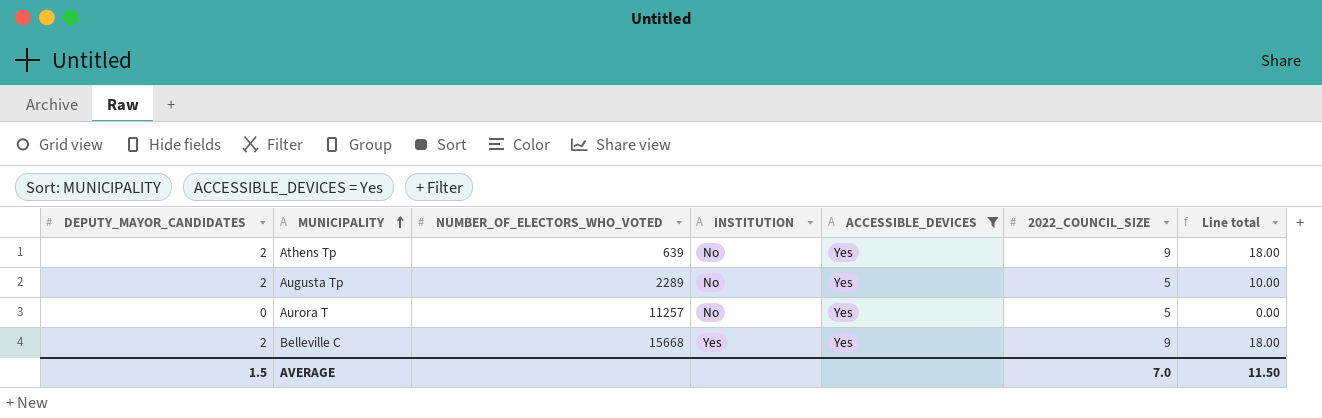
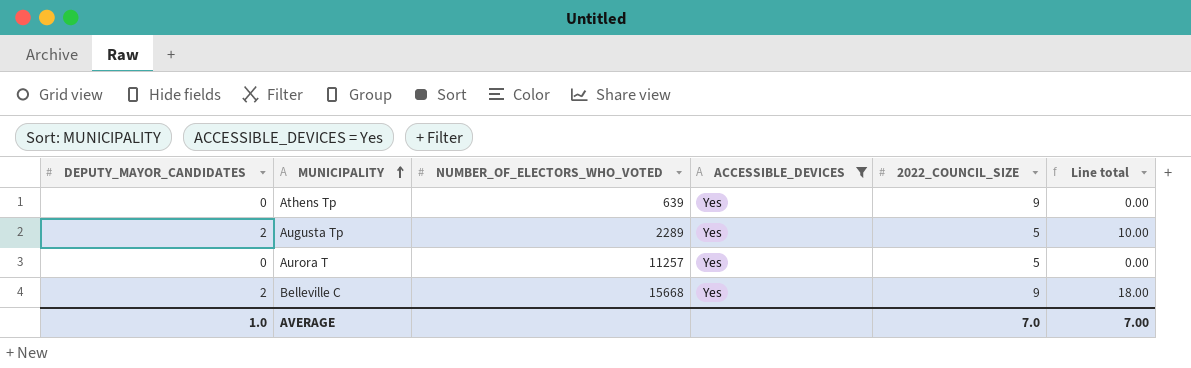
column INSTITUTION | position: 4 -> none
Athens Tp | DEPUTY_MAYOR_CANDIDATES: 2 -> 0
Athens Tp | Line total: 18.00 -> 0.00
AVERAGE | DEPUTY_MAYOR_CANDIDATES: 1.5 -> 1.0
AVERAGE | Line total: 11.50 -> 7.00

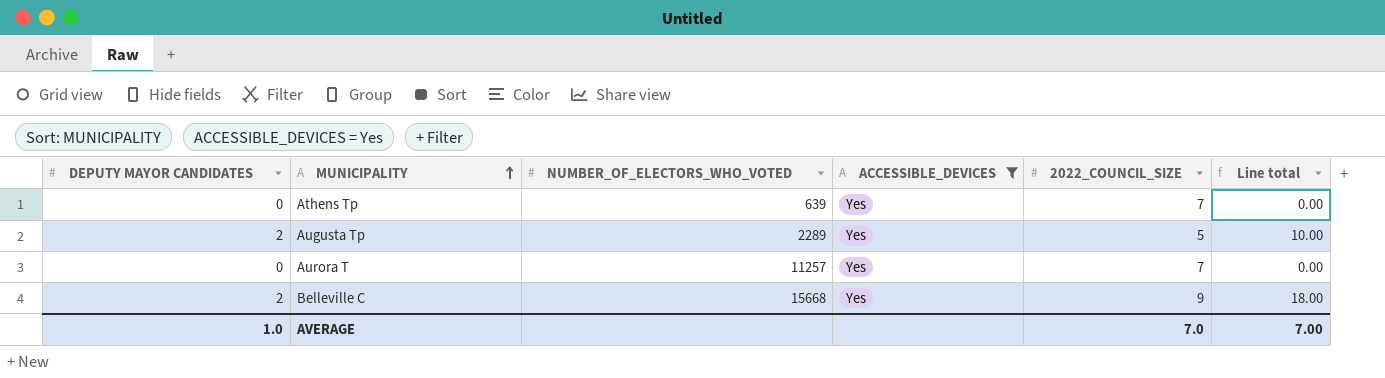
column name: DEPUTY_MAYOR_CANDIDATES -> DEPUTY MAYOR CANDIDATES
Athens Tp | 2022_COUNCIL_SIZE: 9 -> 7
Aurora T | 2022_COUNCIL_SIZE: 5 -> 7

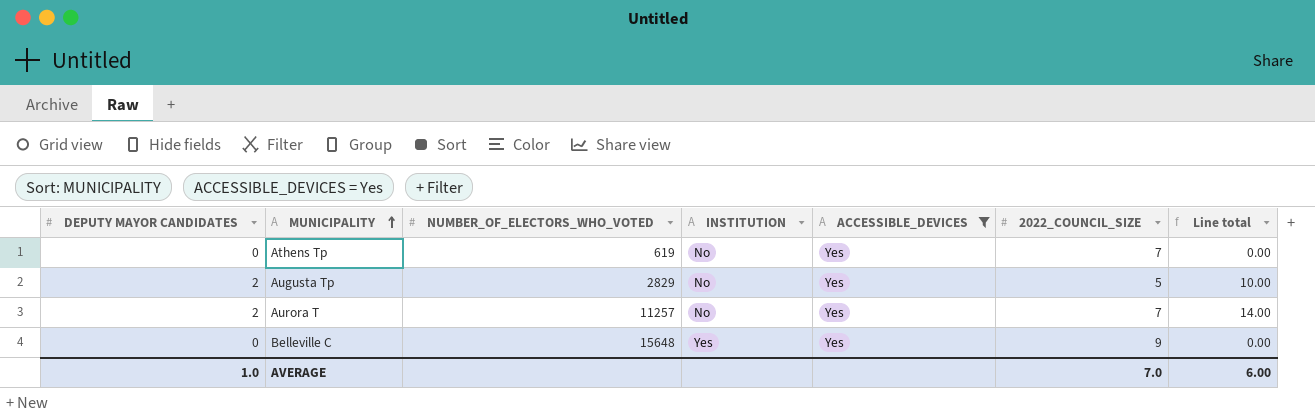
column INSTITUTION | position: none -> 4
Athens Tp | NUMBER_OF_ELECTORS_WHO_VOTED: 639 -> 619
Augusta Tp | NUMBER_OF_ELECTORS_WHO_VOTED: 2289 -> 2829
Aurora T | DEPUTY MAYOR CANDIDATES: 0 -> 2
Aurora T | Line total: 0.00 -> 14.00
Belleville C | DEPUTY MAYOR CANDIDATES: 2 -> 0
Belleville C | NUMBER_OF_ELECTORS_WHO_VOTED: 15668 -> 15648
Belleville C | Line total: 18.00 -> 0.00
AVERAGE | Line total: 7.00 -> 6.00

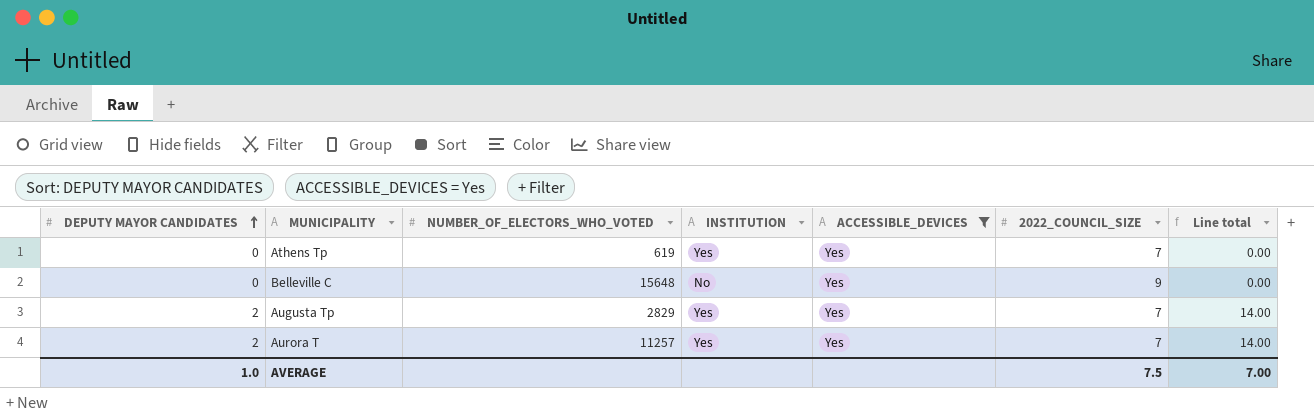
row order: MUNICIPALITY ascending -> DEPUTY MAYOR CANDIDATES ascending
Athens Tp | INSTITUTION: No -> Yes
Belleville C | INSTITUTION: Yes -> No
Augusta Tp | INSTITUTION: No -> Yes
Augusta Tp | 2022_COUNCIL_SIZE: 5 -> 7
Augusta Tp | Line total: 10.00 -> 14.00
Aurora T | INSTITUTION: No -> Yes
AVERAGE | 2022_COUNCIL_SIZE: 7.0 -> 7.5
AVERAGE | Line total: 6.00 -> 7.00

